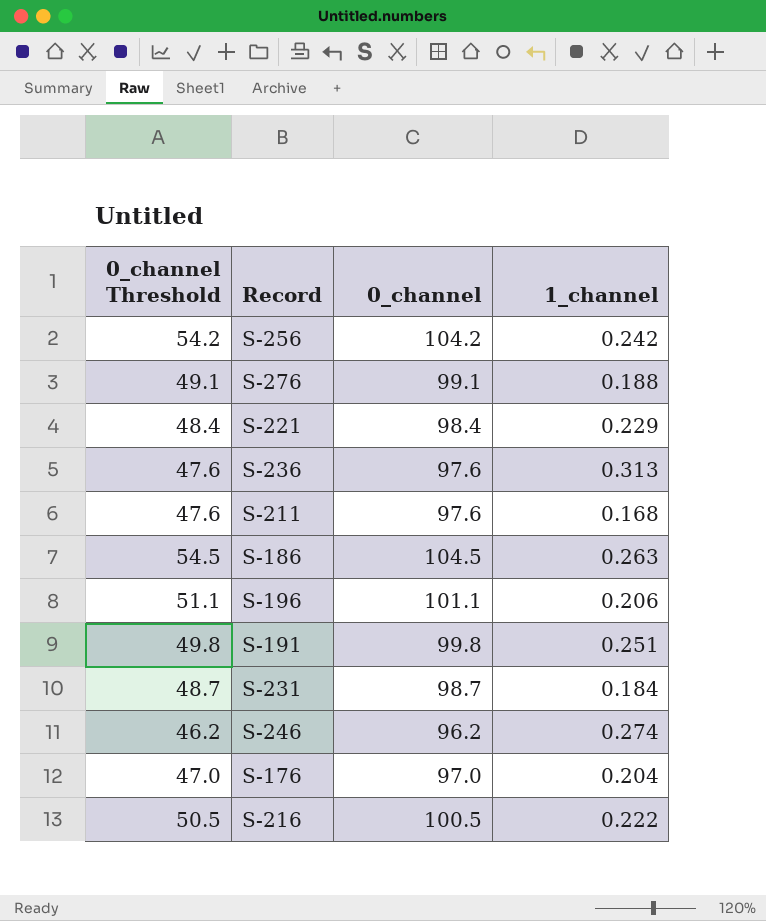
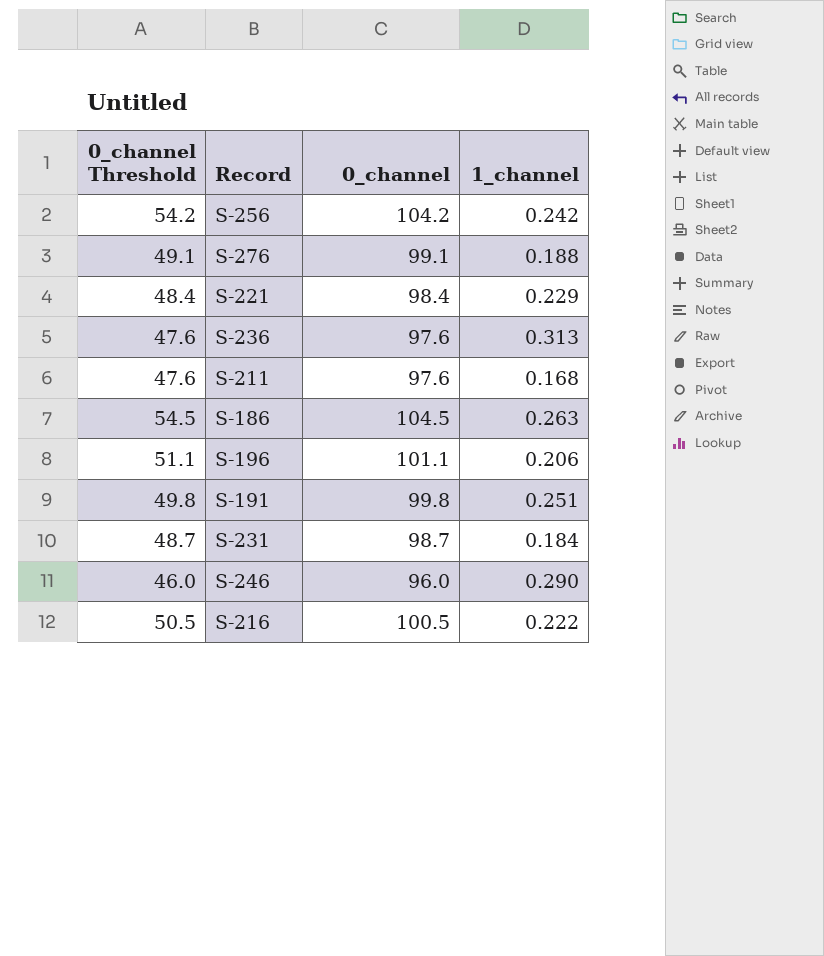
row S-176: 47.0 | 97.0 | 0.204 -> none
S-246 | 0_channel Threshold: 46.2 -> 46.0
S-246 | 0_channel: 96.2 -> 96.0
S-246 | 1_channel: 0.274 -> 0.290

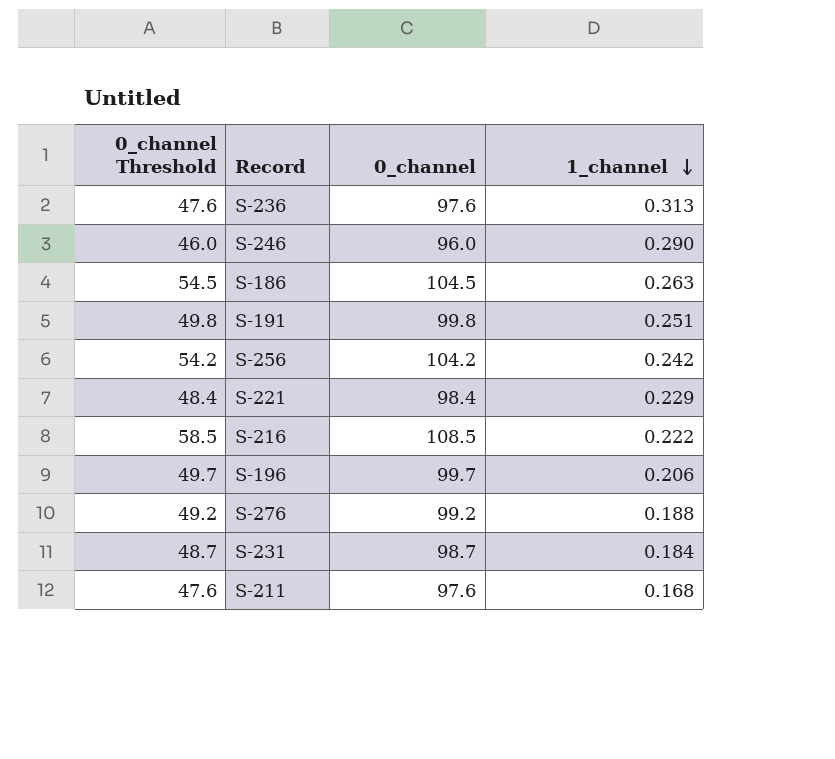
row order: none -> 1_channel descending
S-216 | 0_channel Threshold: 50.5 -> 58.5
S-216 | 0_channel: 100.5 -> 108.5
S-196 | 0_channel Threshold: 51.1 -> 49.7
S-196 | 0_channel: 101.1 -> 99.7
S-276 | 0_channel Threshold: 49.1 -> 49.2
S-276 | 0_channel: 99.1 -> 99.2

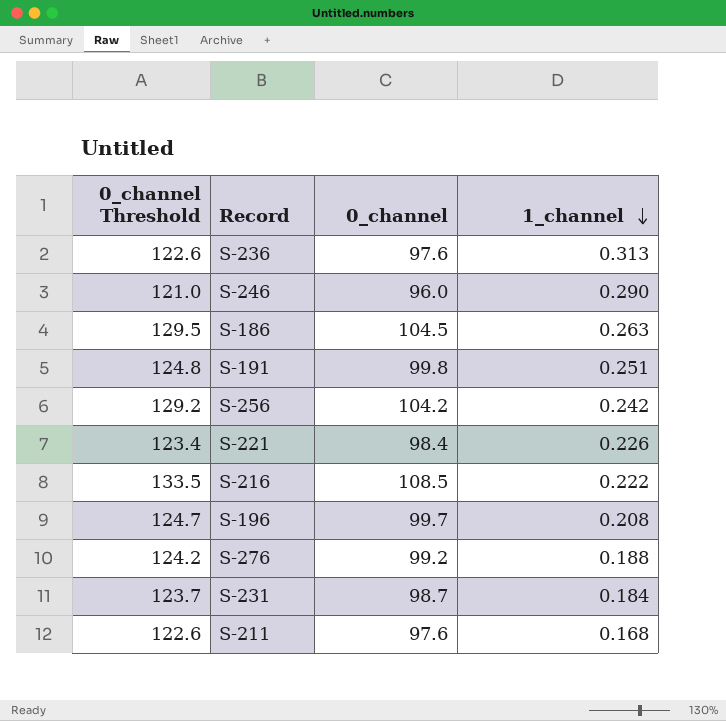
column 0_channel Threshold | formula: [0_channel] - 50 -> [0_channel] + 25
S-221 | 1_channel: 0.229 -> 0.226
S-196 | 1_channel: 0.206 -> 0.208

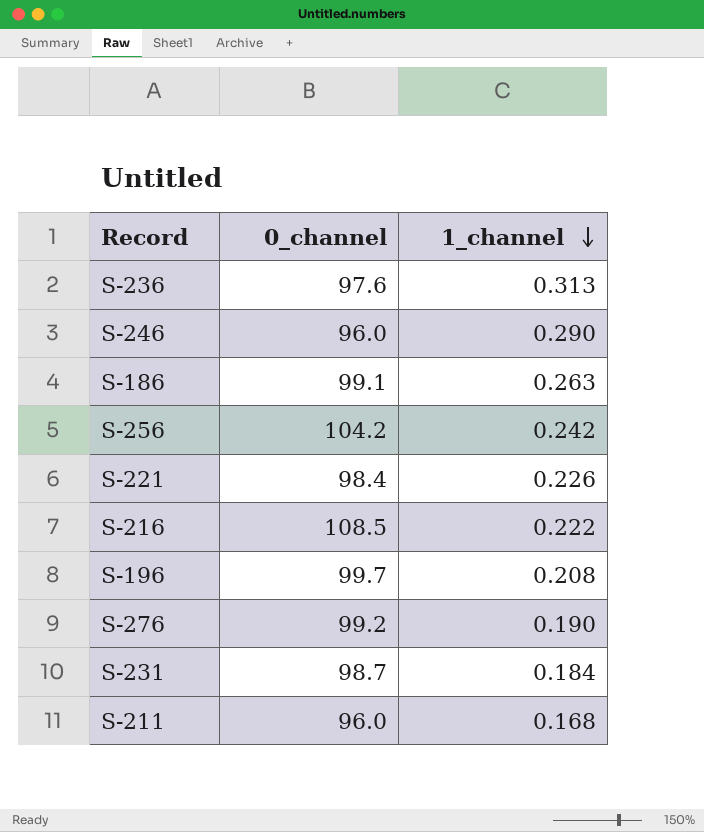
column 0_channel Threshold | formula: [0_channel] + 25 -> none
row S-191: 124.8 | 99.8 | 0.251 -> none
S-186 | 0_channel: 104.5 -> 99.1
S-276 | 1_channel: 0.188 -> 0.190
S-211 | 0_channel: 97.6 -> 96.0

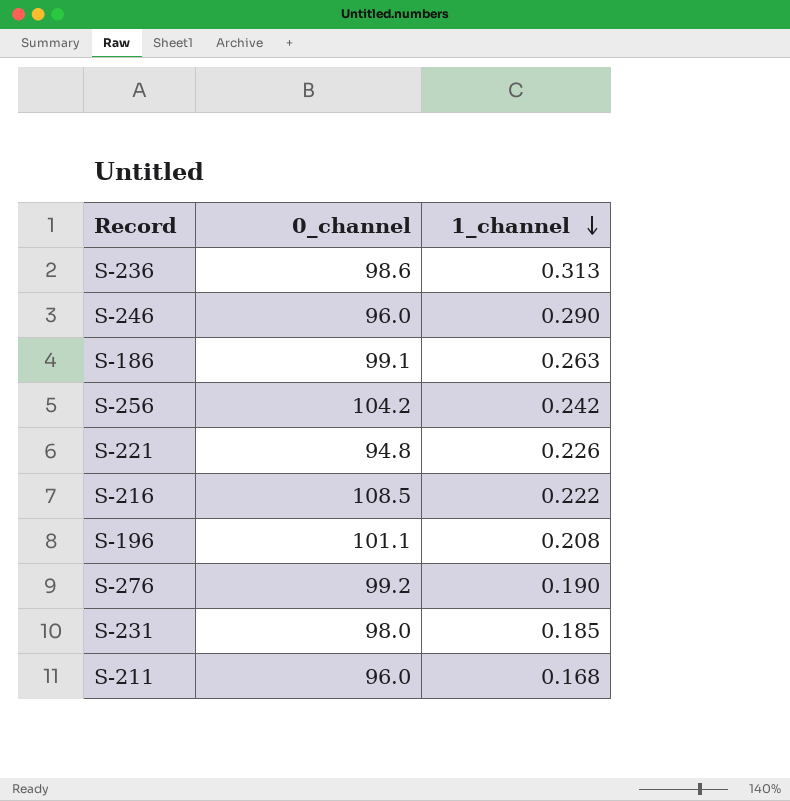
S-236 | 0_channel: 97.6 -> 98.6
S-221 | 0_channel: 98.4 -> 94.8
S-196 | 0_channel: 99.7 -> 101.1
S-231 | 0_channel: 98.7 -> 98.0
S-231 | 1_channel: 0.184 -> 0.185

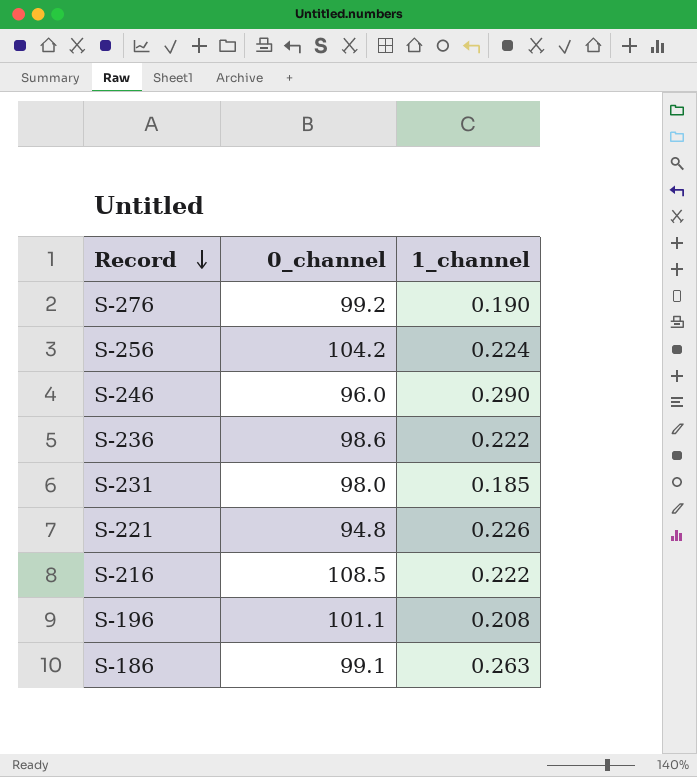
row order: 1_channel descending -> Record descending
row S-211: 96.0 | 0.168 -> none
S-256 | 1_channel: 0.242 -> 0.224
S-236 | 1_channel: 0.313 -> 0.222

